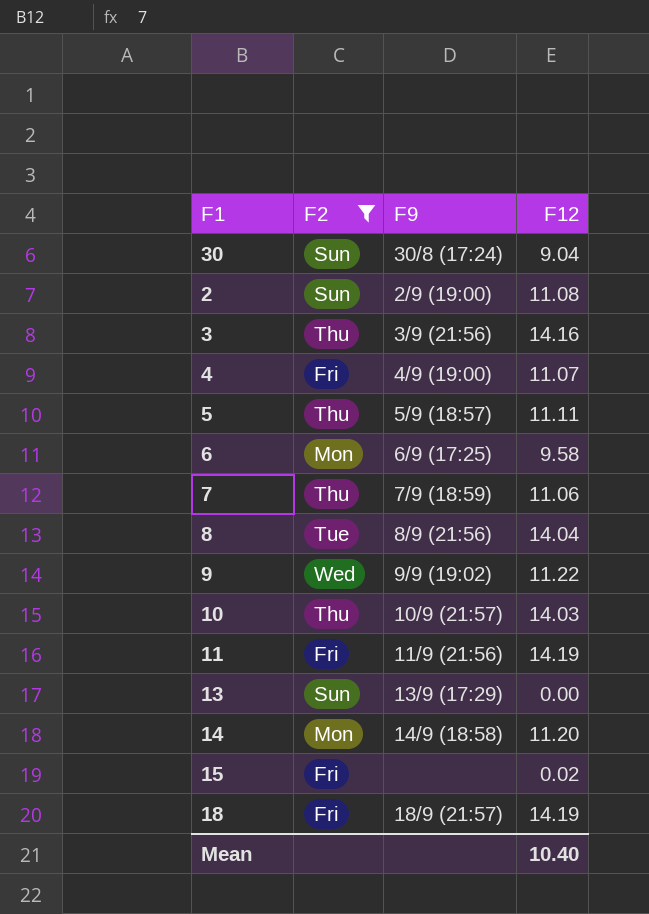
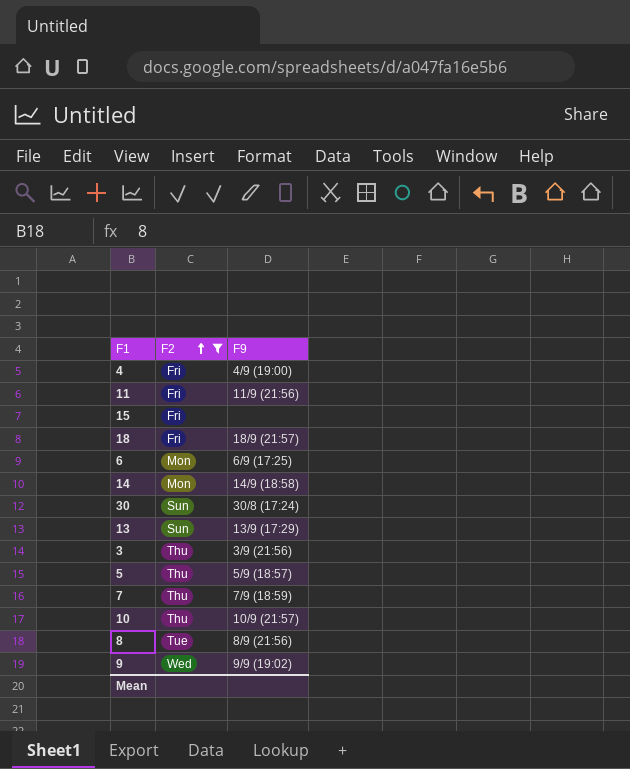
row order: none -> F2 ascending
column F12 | position: 4 -> none
row 2: Sun | 2/9 (19:00) | 11.08 -> none

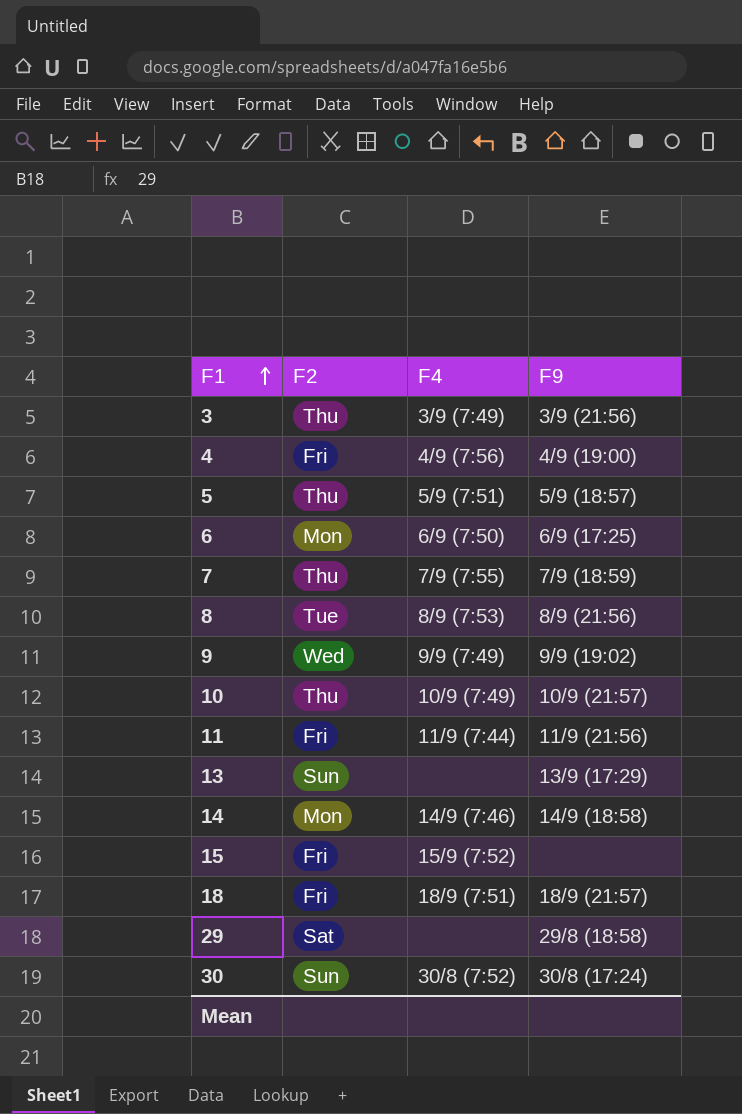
filter: F2 != Sat -> none
row order: F2 ascending -> F1 ascending
column F4 | position: none -> 3

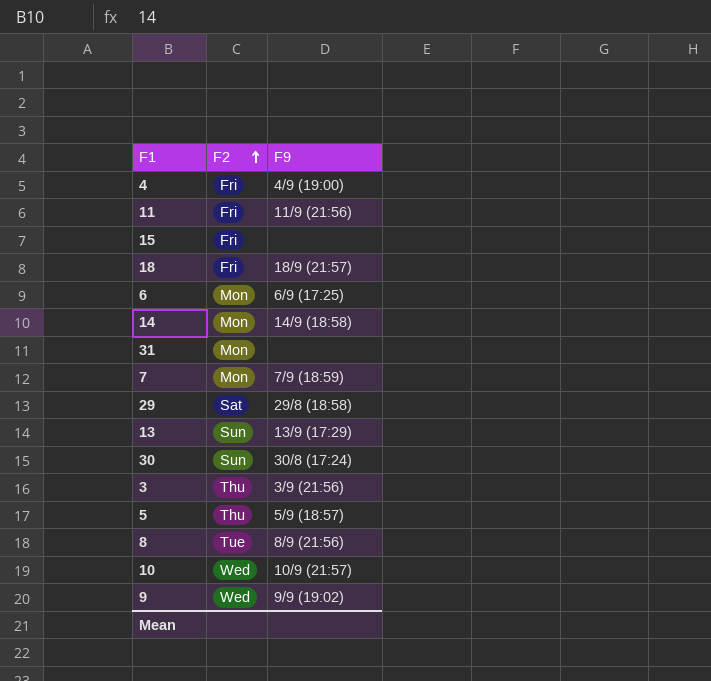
row order: F1 ascending -> F2 ascending
column F4 | position: 3 -> none
row 31: none -> Mon | none
7 | F2: Thu -> Mon
10 | F2: Thu -> Wed

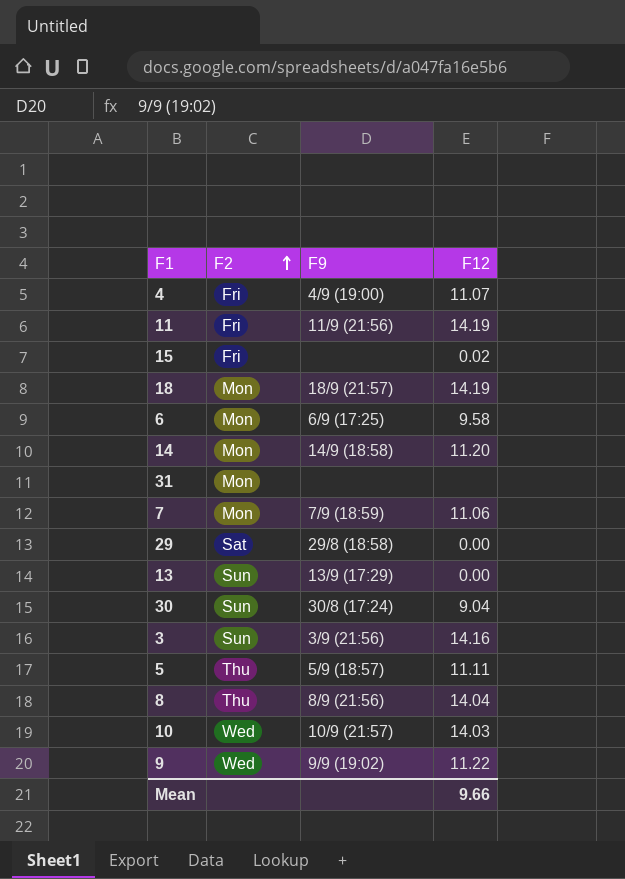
column F12 | position: none -> 4
18 | F2: Fri -> Mon
3 | F2: Thu -> Sun
8 | F2: Tue -> Thu

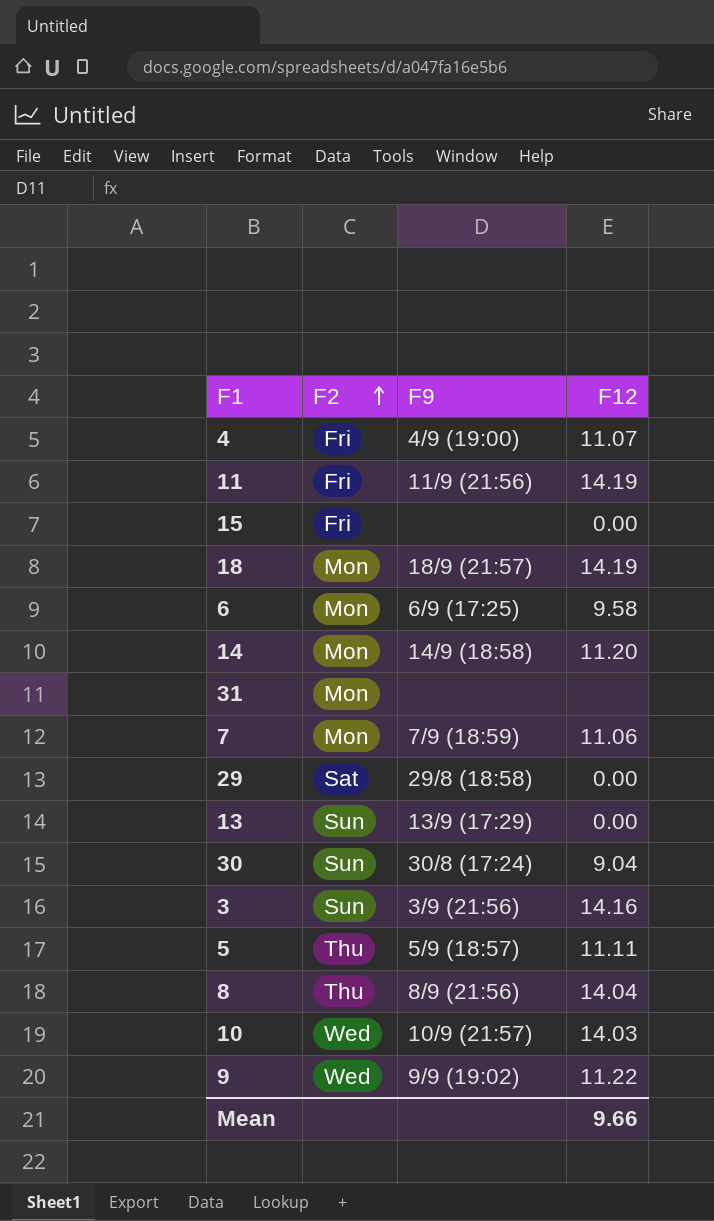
15 | F12: 0.02 -> 0.00

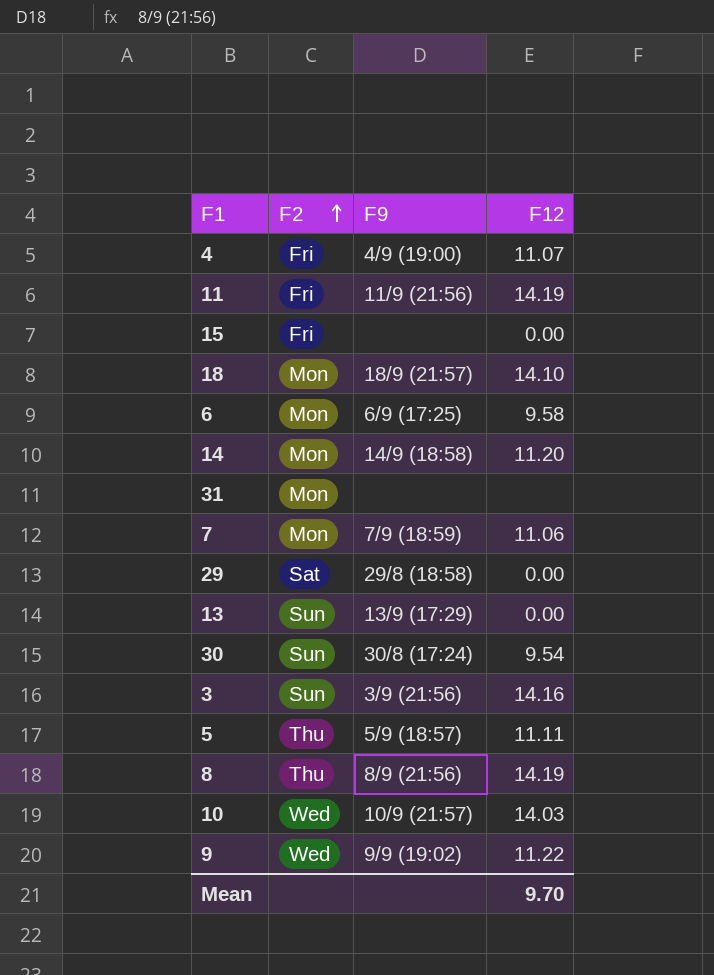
18 | F12: 14.19 -> 14.10
30 | F12: 9.04 -> 9.54
8 | F12: 14.04 -> 14.19
Mean | F12: 9.66 -> 9.70

